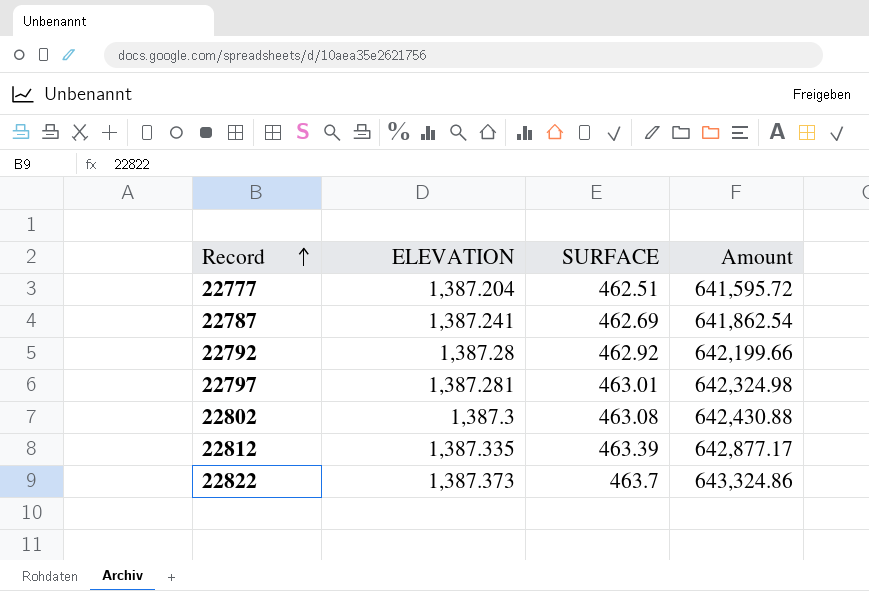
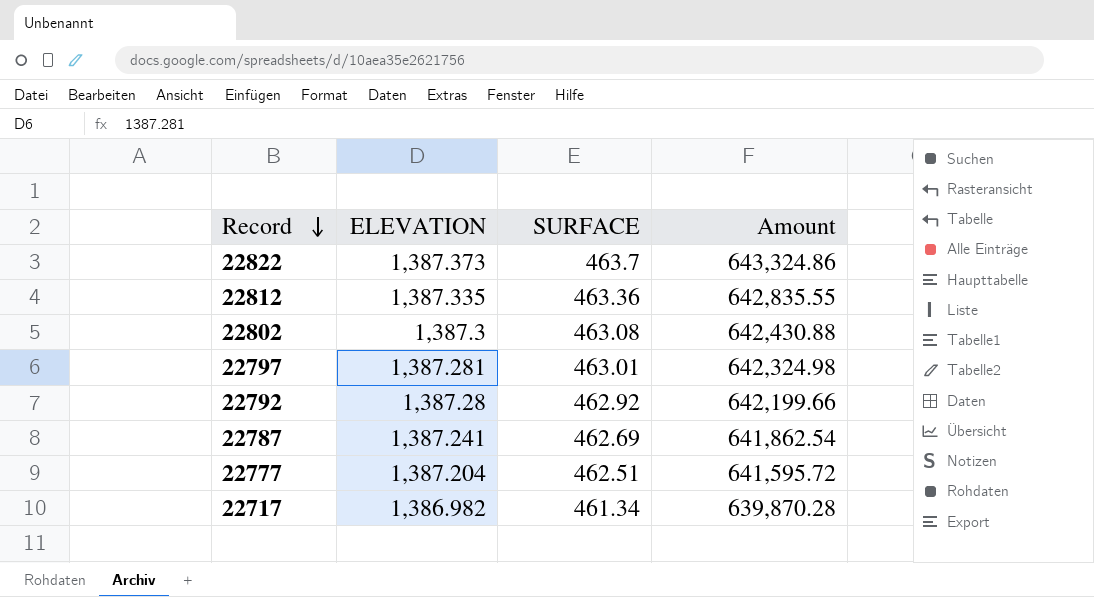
row order: Record ascending -> Record descending
22812 | SURFACE: 463.39 -> 463.36
22812 | Amount: 642,877.17 -> 642,835.55
row 22717: none -> 1,386.982 | 461.34 | 639,870.28

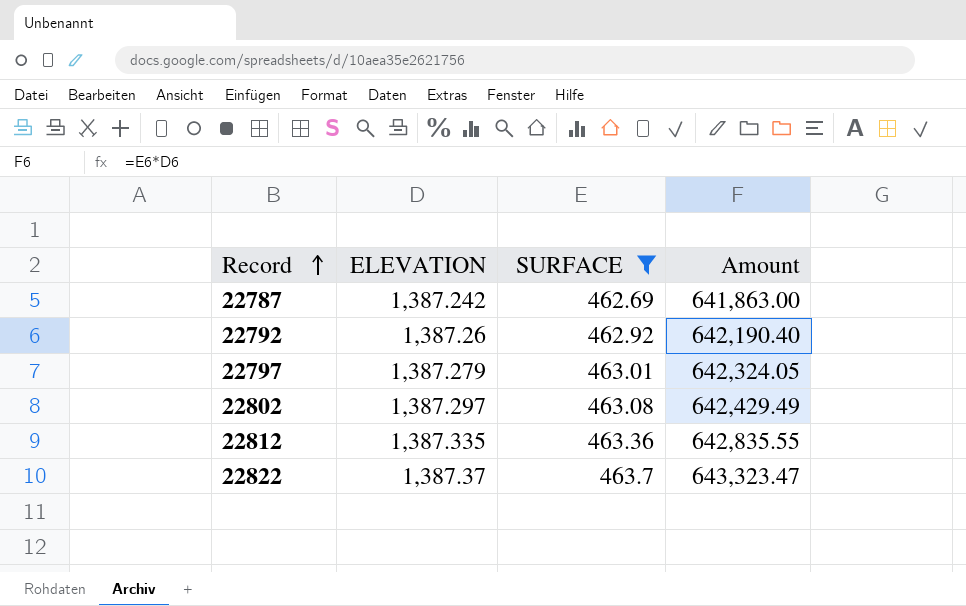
filter: none -> SURFACE >= 462.69
row order: Record descending -> Record ascending
22787 | ELEVATION: 1,387.241 -> 1,387.242
22787 | Amount: 641,862.54 -> 641,863.00
22792 | ELEVATION: 1,387.28 -> 1,387.26
22792 | Amount: 642,199.66 -> 642,190.40
22797 | ELEVATION: 1,387.281 -> 1,387.279
22797 | Amount: 642,324.98 -> 642,324.05
22802 | ELEVATION: 1,387.3 -> 1,387.297
22802 | Amount: 642,430.88 -> 642,429.49
22822 | ELEVATION: 1,387.373 -> 1,387.37
22822 | Amount: 643,324.86 -> 643,323.47

